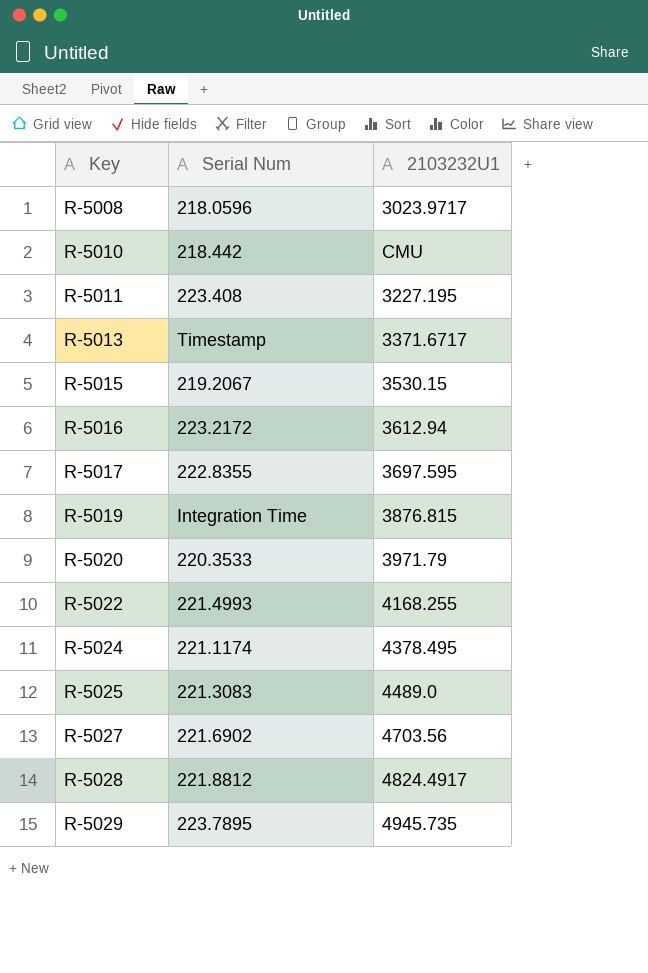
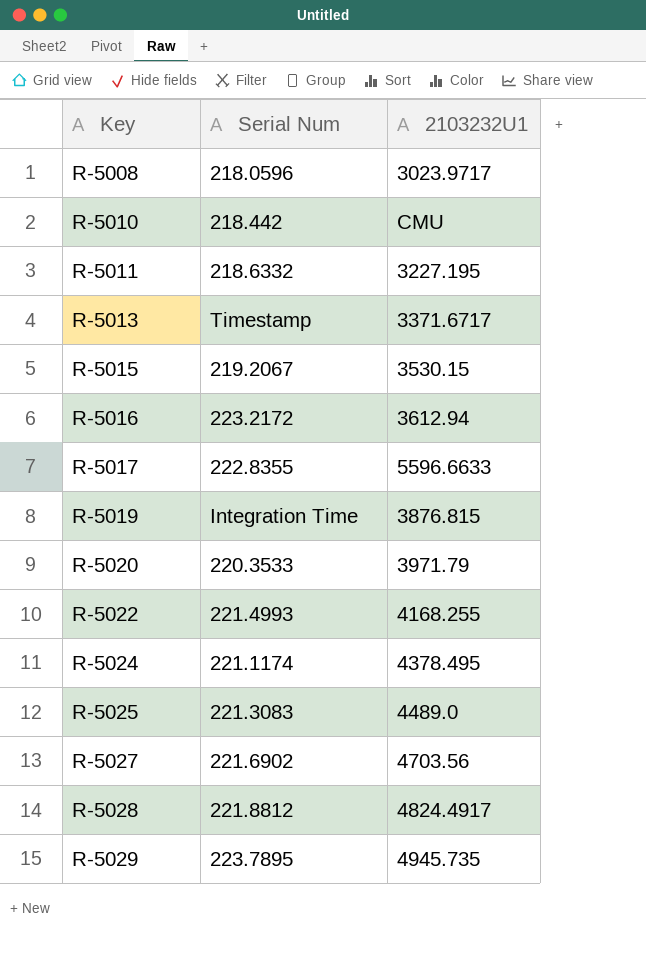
R-5011 | Serial Num: 223.408 -> 218.6332
R-5017 | 2103232U1: 3697.595 -> 5596.6633

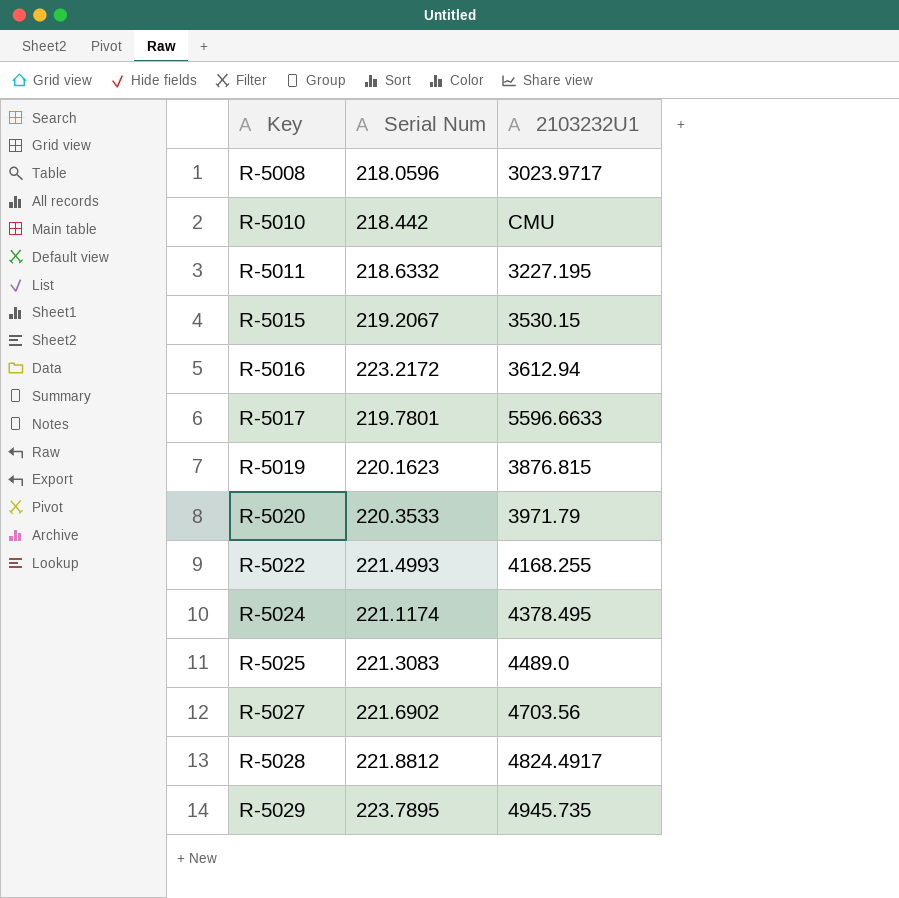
row R-5013: Timestamp | 3371.6717 -> none
R-5017 | Serial Num: 222.8355 -> 219.7801
R-5019 | Serial Num: Integration Time -> 220.1623

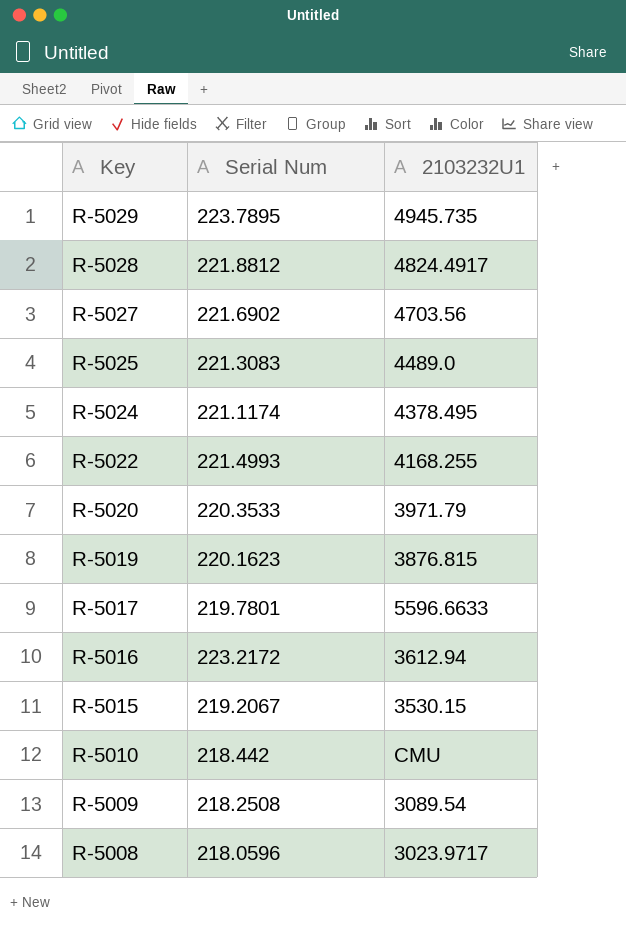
row order: Key ascending -> Key descending
row R-5011: 218.6332 | 3227.195 -> none
row R-5009: none -> 218.2508 | 3089.54

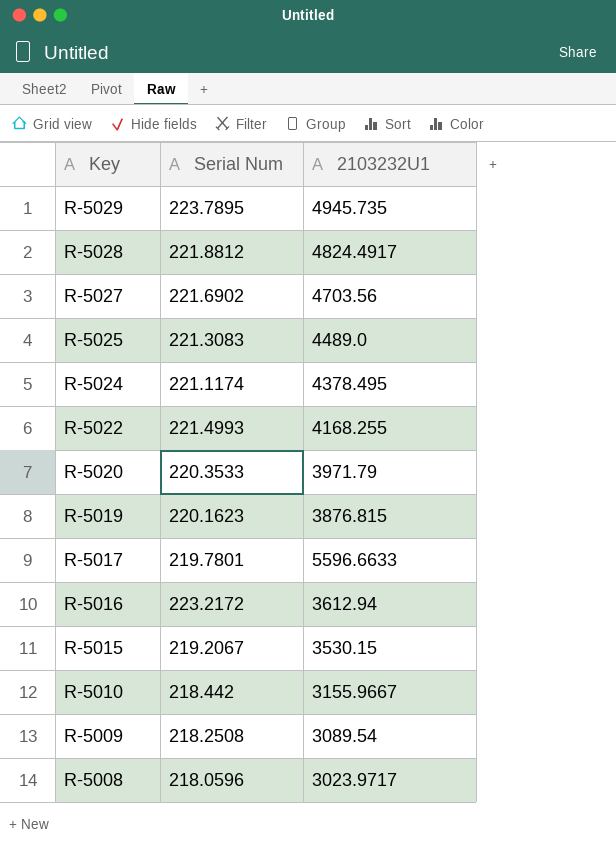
R-5010 | 2103232U1: CMU -> 3155.9667

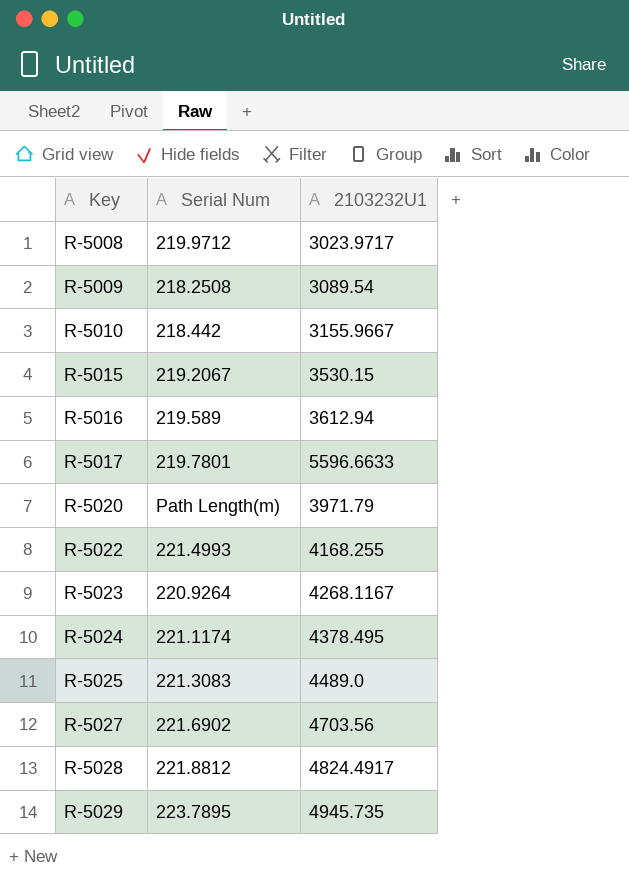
row order: Key descending -> Key ascending
row R-5019: 220.1623 | 3876.815 -> none
R-5008 | Serial Num: 218.0596 -> 219.9712
R-5016 | Serial Num: 223.2172 -> 219.589
R-5020 | Serial Num: 220.3533 -> Path Length(m)
row R-5023: none -> 220.9264 | 4268.1167

